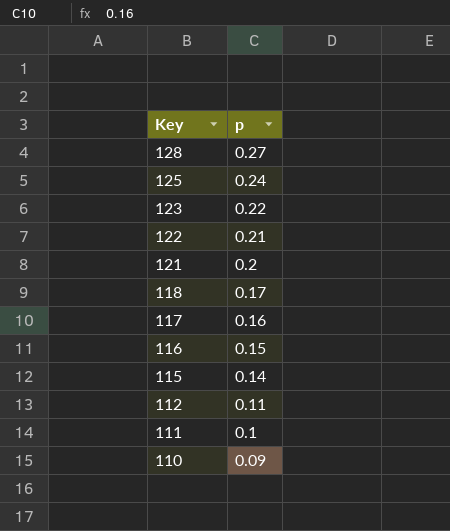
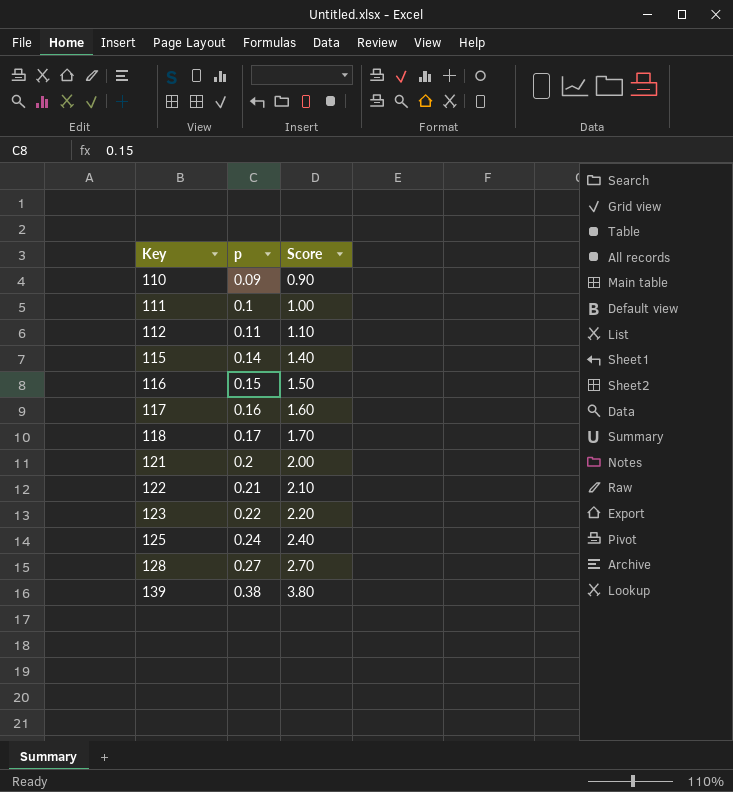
row order: Key descending -> Key ascending
column Score | formula: none -> [p] * 10
row 139: none -> 0.38 | 3.80

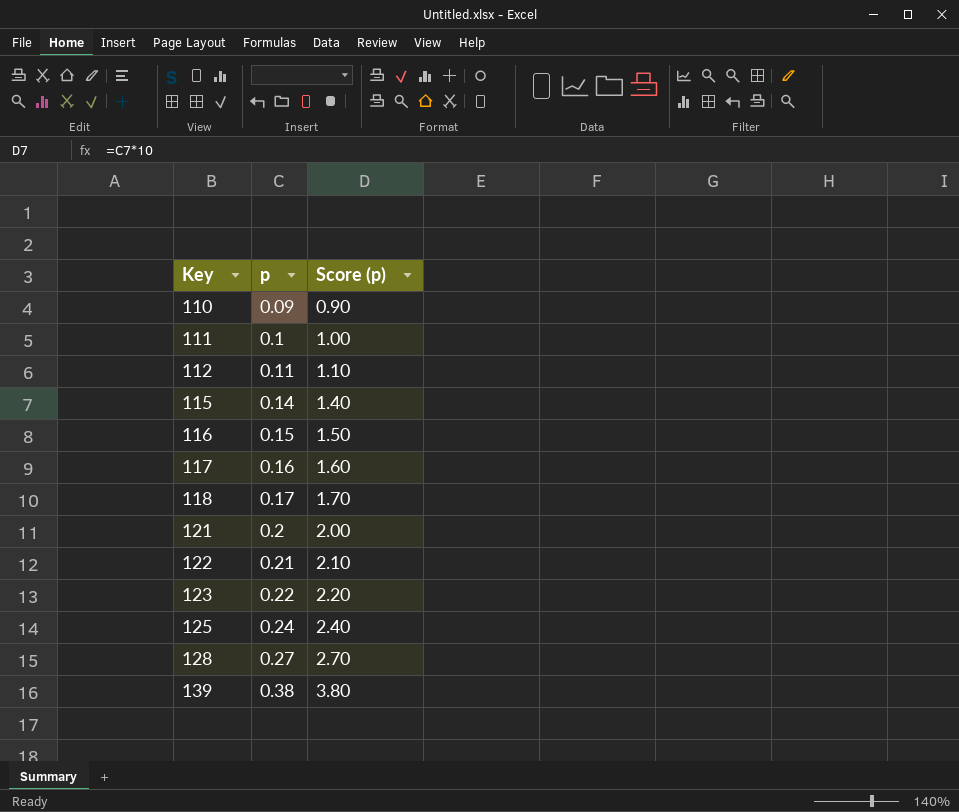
column name: Score -> Score (p)

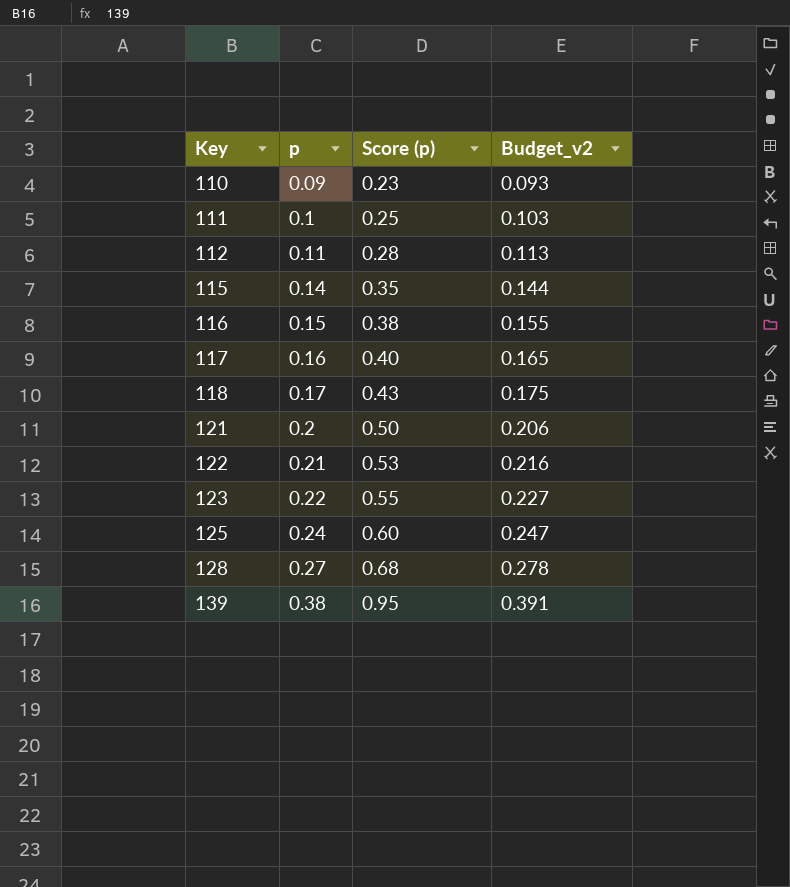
column Score (p) | formula: [p] * 10 -> [p] * 2.5
column Budget_v2 | formula: none -> [p] * 1.03

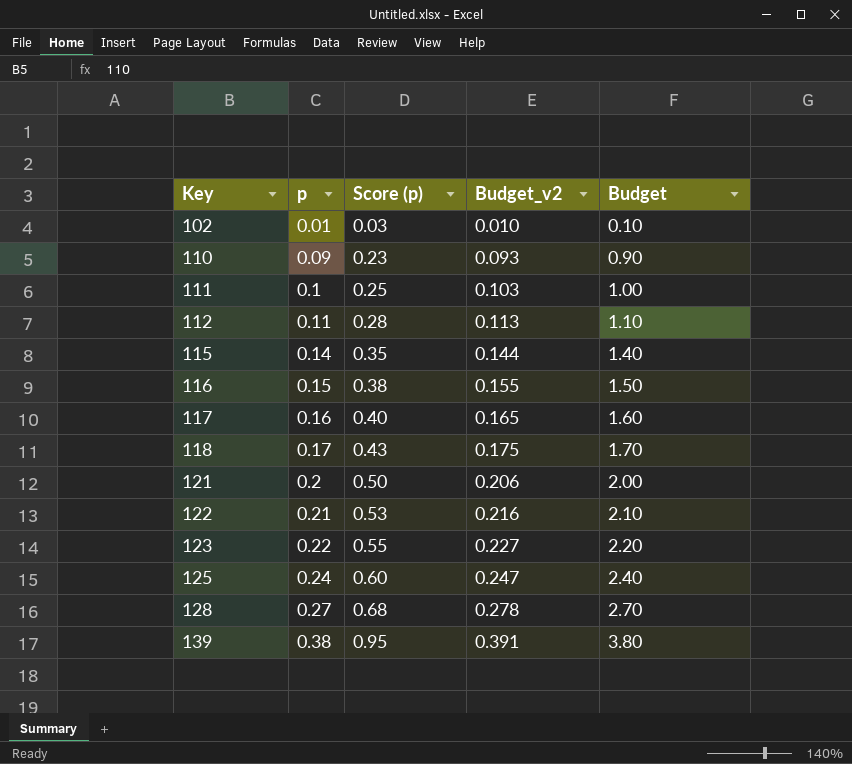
column Budget | formula: none -> [p] * 10
row 102: none -> 0.01 | 0.03 | 0.010 | 0.10

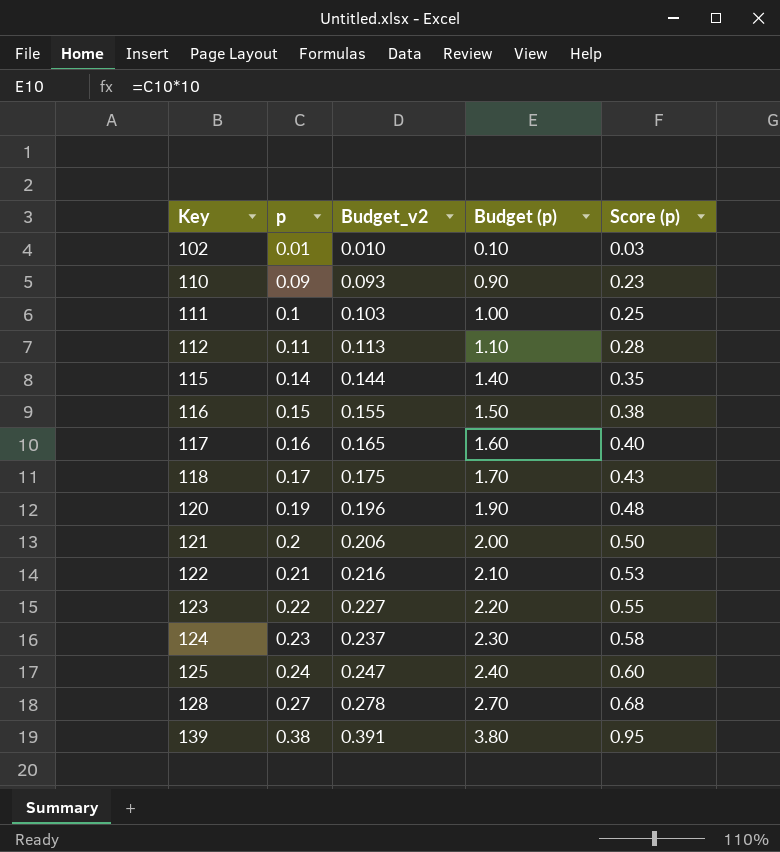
column name: Budget -> Budget (p)
column Score (p) | position: 3 -> 5
row 120: none -> 0.19 | 0.196 | 1.90 | 0.48
row 124: none -> 0.23 | 0.237 | 2.30 | 0.58

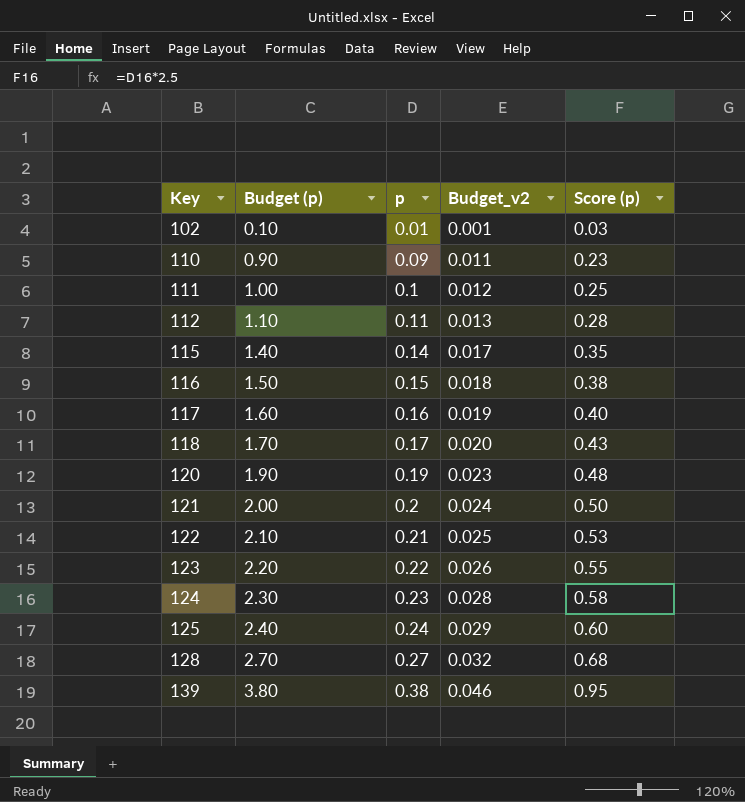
column Budget (p) | position: 4 -> 2
column Budget_v2 | formula: [p] * 1.03 -> [p] * 0.12

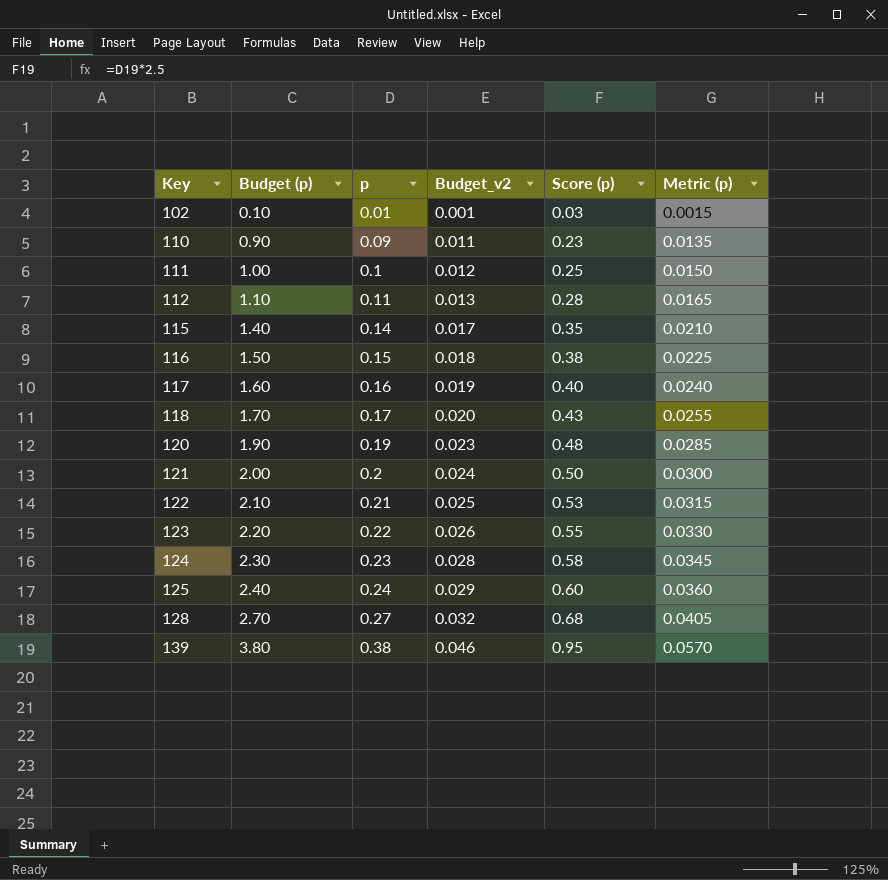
column Metric (p) | formula: none -> [p] * 0.15

